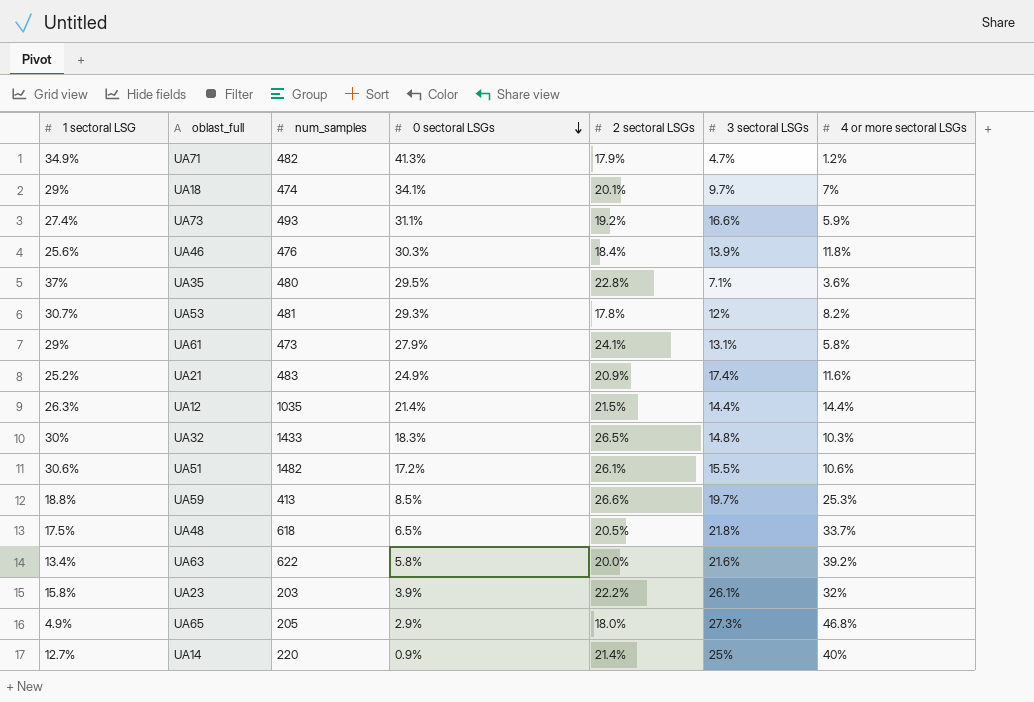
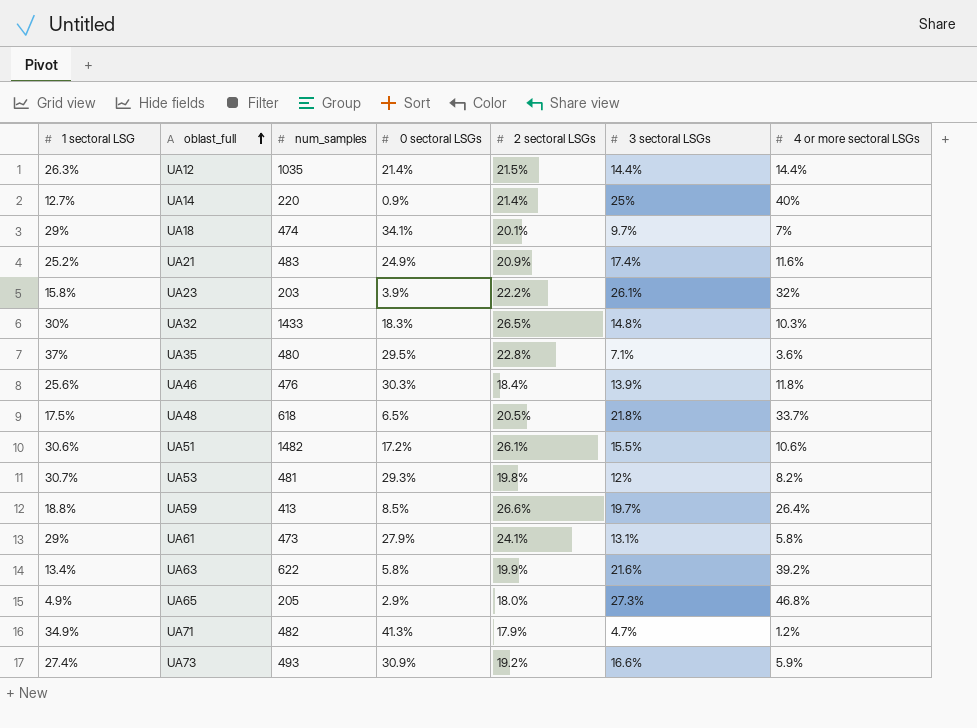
row order: 0 sectoral LSGs descending -> oblast_full ascending
UA53 | 2 sectoral LSGs: 17.8% -> 19.8%
UA59 | 4 or more sectoral LSGs: 25.3% -> 26.4%
UA63 | 2 sectoral LSGs: 20.0% -> 19.9%
UA73 | 0 sectoral LSGs: 31.1% -> 30.9%

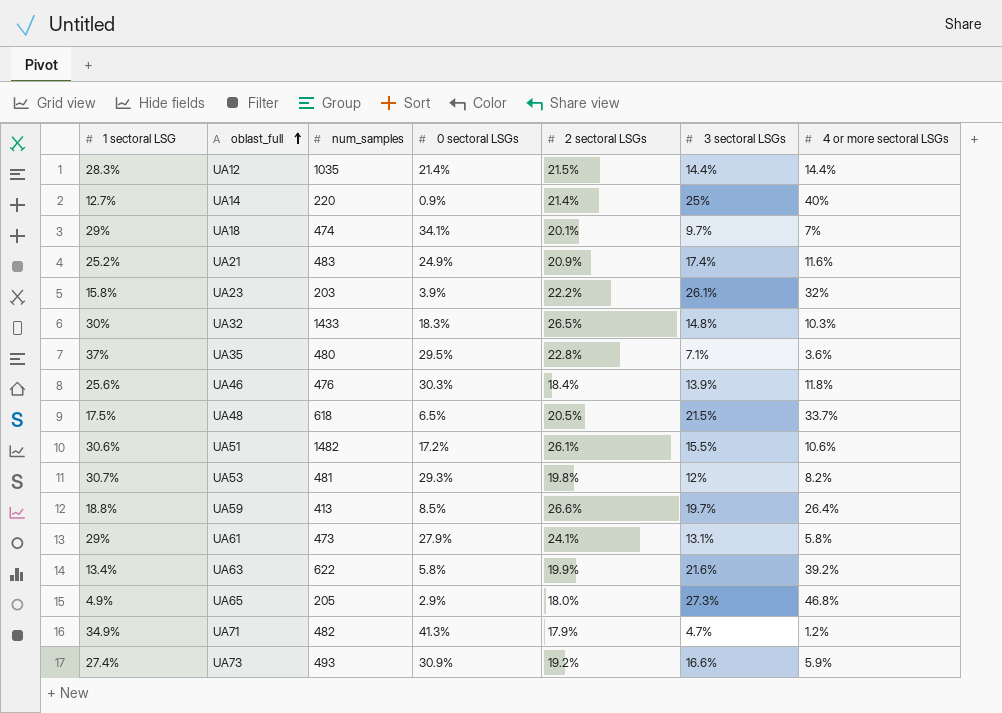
UA12 | 1 sectoral LSG: 26.3% -> 28.3%
UA48 | 3 sectoral LSGs: 21.8% -> 21.5%

